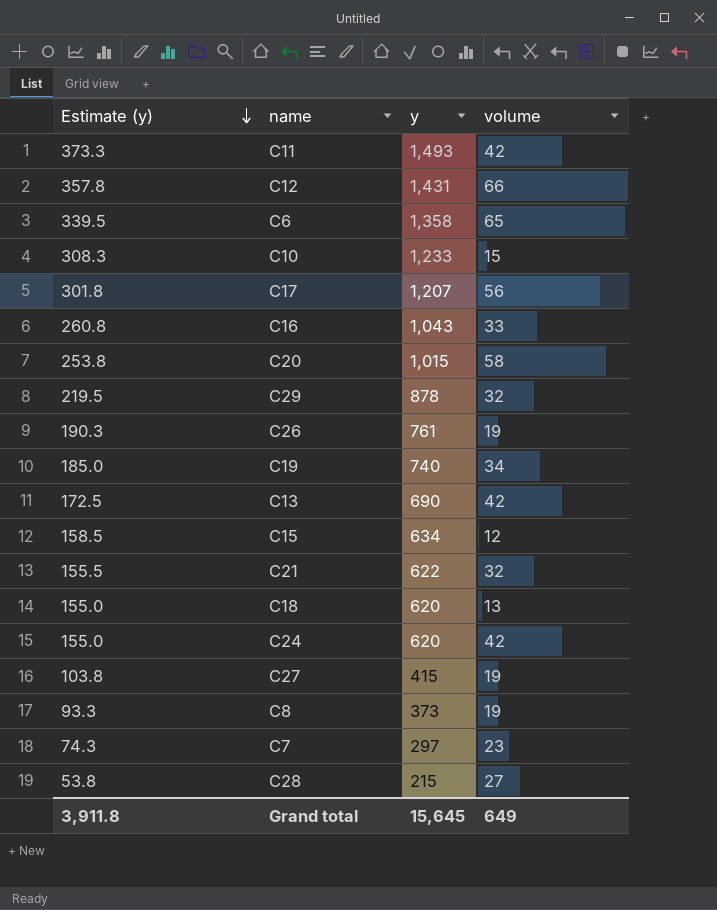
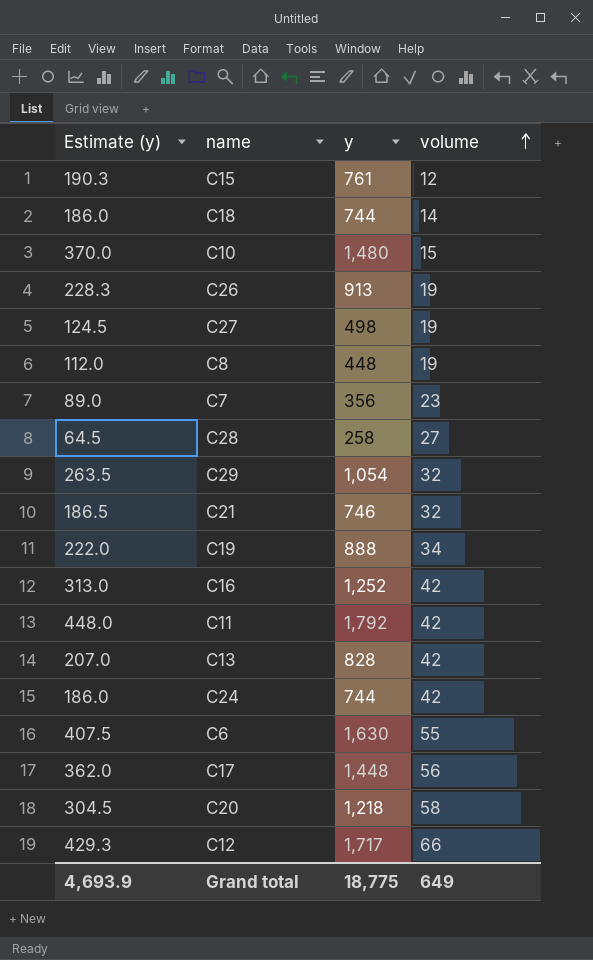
row order: Estimate (y) descending -> volume ascending
C15 | Estimate (y): 158.5 -> 190.3
C15 | y: 634 -> 761
C18 | Estimate (y): 155.0 -> 186.0
C18 | y: 620 -> 744
C18 | volume: 13 -> 14
C10 | Estimate (y): 308.3 -> 370.0
C10 | y: 1,233 -> 1,480
C26 | Estimate (y): 190.3 -> 228.3
C26 | y: 761 -> 913
C27 | Estimate (y): 103.8 -> 124.5
C27 | y: 415 -> 498
C8 | Estimate (y): 93.3 -> 112.0
C8 | y: 373 -> 448
C7 | Estimate (y): 74.3 -> 89.0
C7 | y: 297 -> 356
C28 | Estimate (y): 53.8 -> 64.5
C28 | y: 215 -> 258
C29 | Estimate (y): 219.5 -> 263.5
C29 | y: 878 -> 1,054
C21 | Estimate (y): 155.5 -> 186.5
C21 | y: 622 -> 746
C19 | Estimate (y): 185.0 -> 222.0
C19 | y: 740 -> 888
C16 | Estimate (y): 260.8 -> 313.0
C16 | y: 1,043 -> 1,252
C16 | volume: 33 -> 42
C11 | Estimate (y): 373.3 -> 448.0
C11 | y: 1,493 -> 1,792
C13 | Estimate (y): 172.5 -> 207.0
C13 | y: 690 -> 828
C24 | Estimate (y): 155.0 -> 186.0
C24 | y: 620 -> 744
C6 | Estimate (y): 339.5 -> 407.5
C6 | y: 1,358 -> 1,630
C6 | volume: 65 -> 55
C17 | Estimate (y): 301.8 -> 362.0
C17 | y: 1,207 -> 1,448
C20 | Estimate (y): 253.8 -> 304.5
C20 | y: 1,015 -> 1,218
C12 | Estimate (y): 357.8 -> 429.3
C12 | y: 1,431 -> 1,717
Grand total | Estimate (y): 3,911.8 -> 4,693.9
Grand total | y: 15,645 -> 18,775

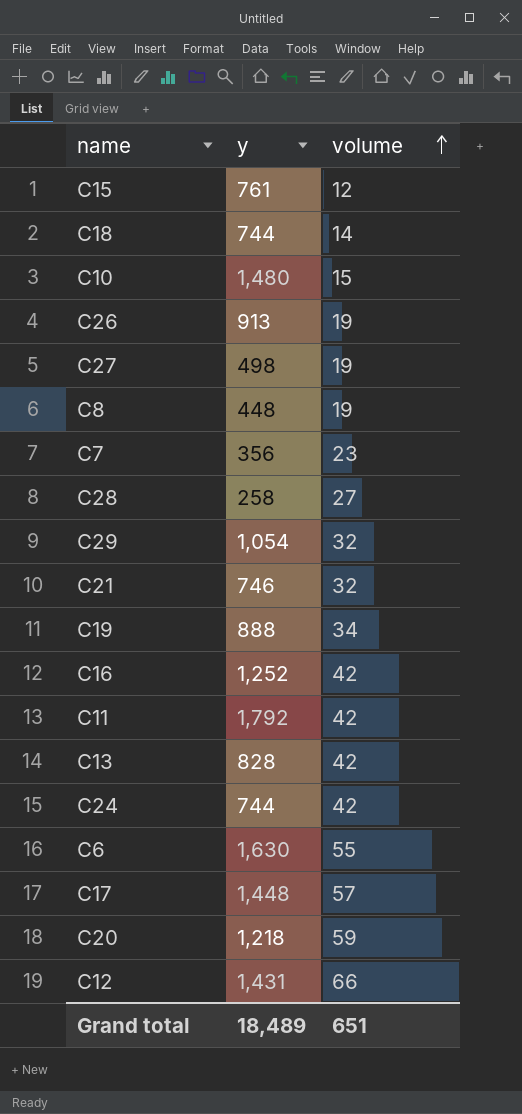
column Estimate (y) | formula: [y] * 0.25 -> none
C17 | volume: 56 -> 57
C20 | volume: 58 -> 59
C12 | y: 1,717 -> 1,431
Grand total | y: 18,775 -> 18,489
Grand total | volume: 649 -> 651

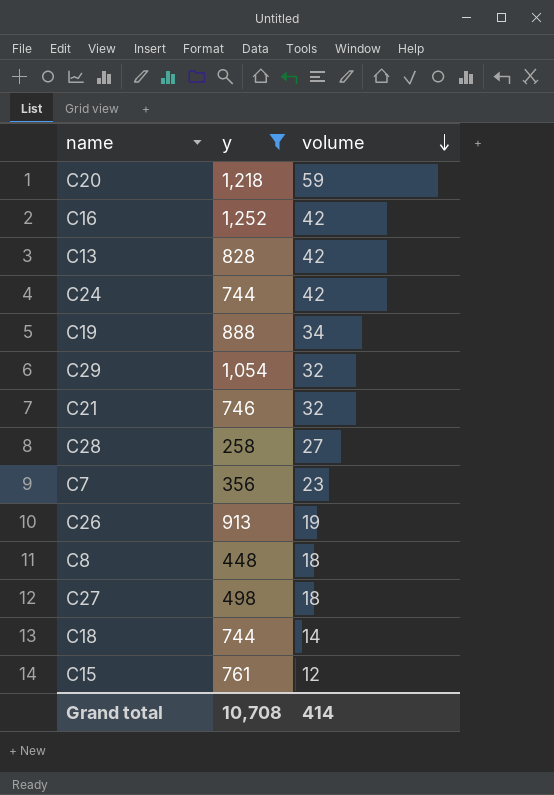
filter: none -> y <= 1,252
row order: volume ascending -> volume descending
C8 | volume: 19 -> 18
C27 | volume: 19 -> 18
Grand total | y: 18,489 -> 10,708
Grand total | volume: 651 -> 414

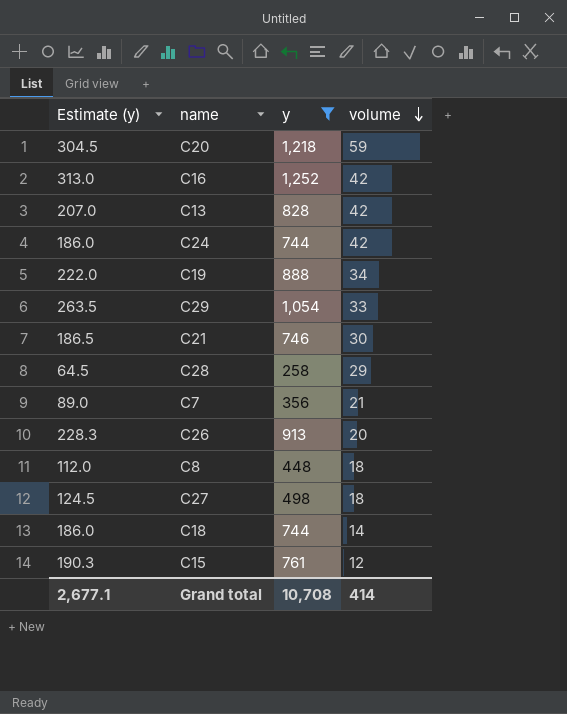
column Estimate (y) | formula: none -> [y] * 0.25
C29 | volume: 32 -> 33
C21 | volume: 32 -> 30
C28 | volume: 27 -> 29
C7 | volume: 23 -> 21
C26 | volume: 19 -> 20

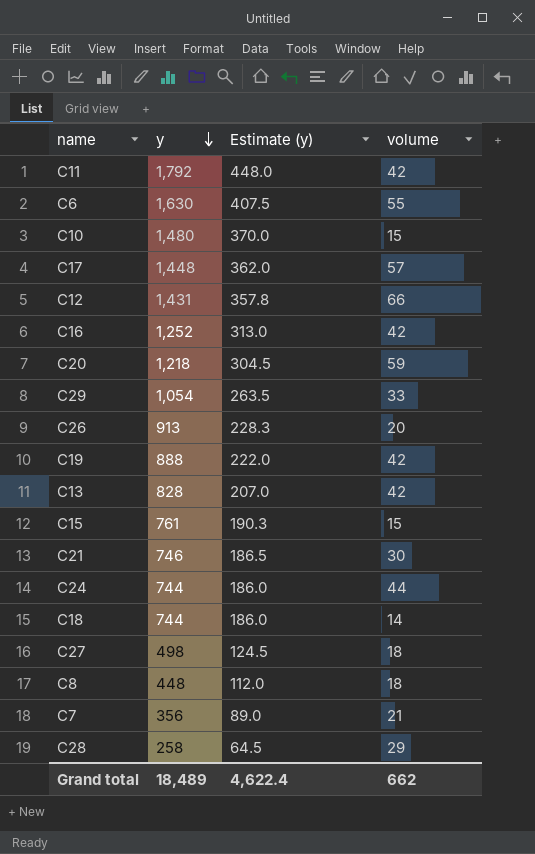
filter: y <= 1,252 -> none
row order: volume descending -> y descending
column Estimate (y) | position: 1 -> 3
C19 | volume: 34 -> 42
C15 | volume: 12 -> 15
C24 | volume: 42 -> 44
Grand total | y: 10,708 -> 18,489
Grand total | Estimate (y): 2,677.1 -> 4,622.4
Grand total | volume: 414 -> 662

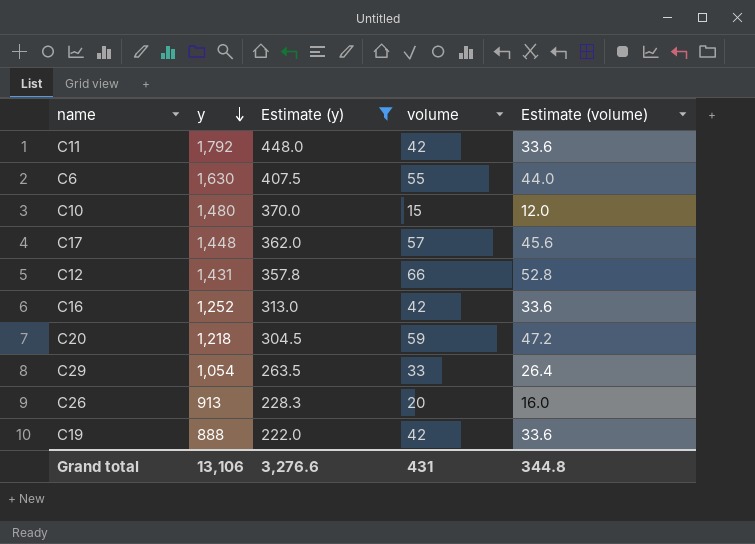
filter: none -> Estimate (y) >= 222.0
column Estimate (volume) | formula: none -> [volume] * 0.8
Grand total | y: 18,489 -> 13,106
Grand total | Estimate (y): 4,622.4 -> 3,276.6
Grand total | volume: 662 -> 431

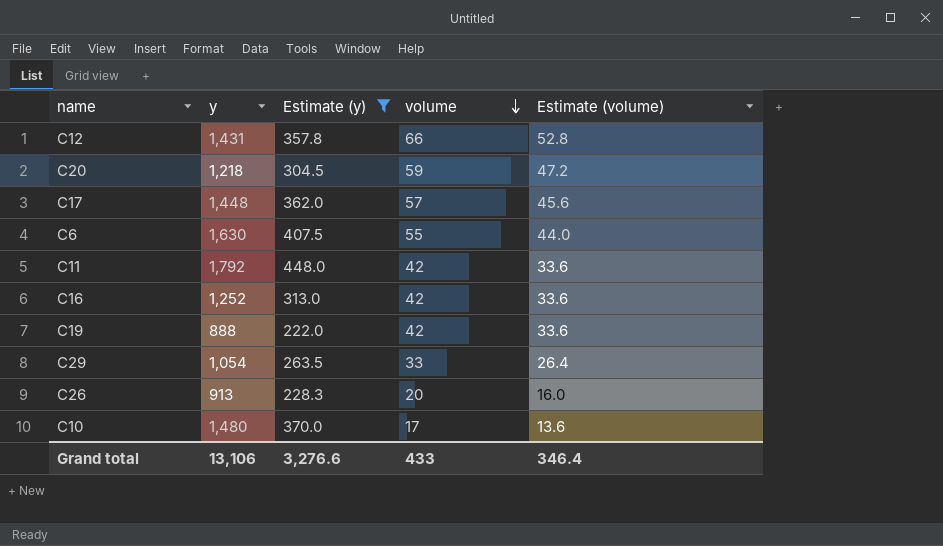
row order: y descending -> volume descending
C10 | volume: 15 -> 17
C10 | Estimate (volume): 12.0 -> 13.6
Grand total | volume: 431 -> 433
Grand total | Estimate (volume): 344.8 -> 346.4

